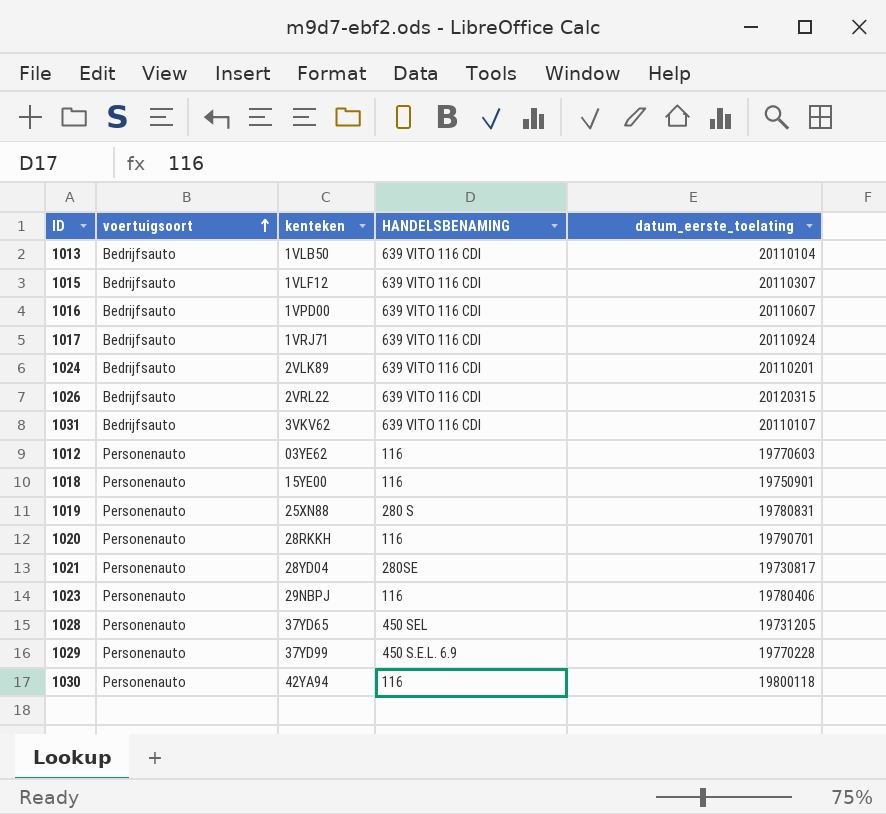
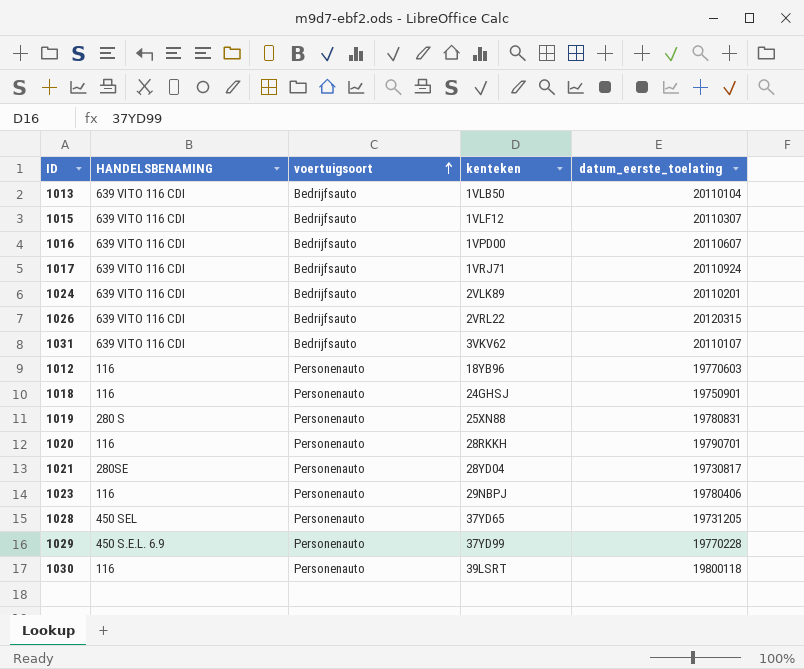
column HANDELSBENAMING | position: 4 -> 2
1012 | kenteken: 03YE62 -> 18YB96
1018 | kenteken: 15YE00 -> 24GHSJ
1030 | kenteken: 42YA94 -> 39LSRT

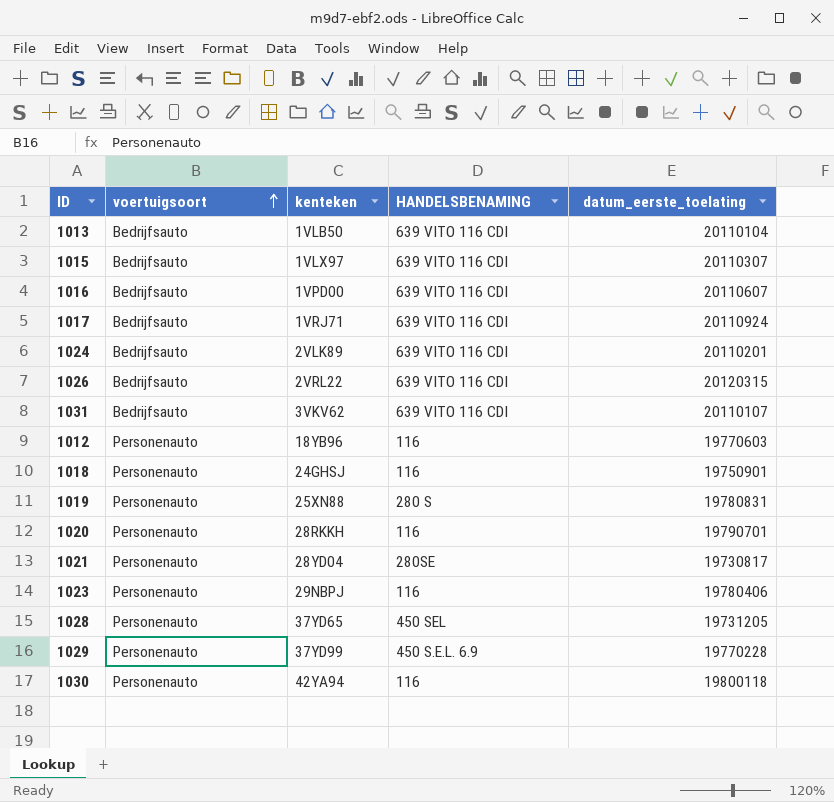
column HANDELSBENAMING | position: 2 -> 4
1015 | kenteken: 1VLF12 -> 1VLX97
1030 | kenteken: 39LSRT -> 42YA94

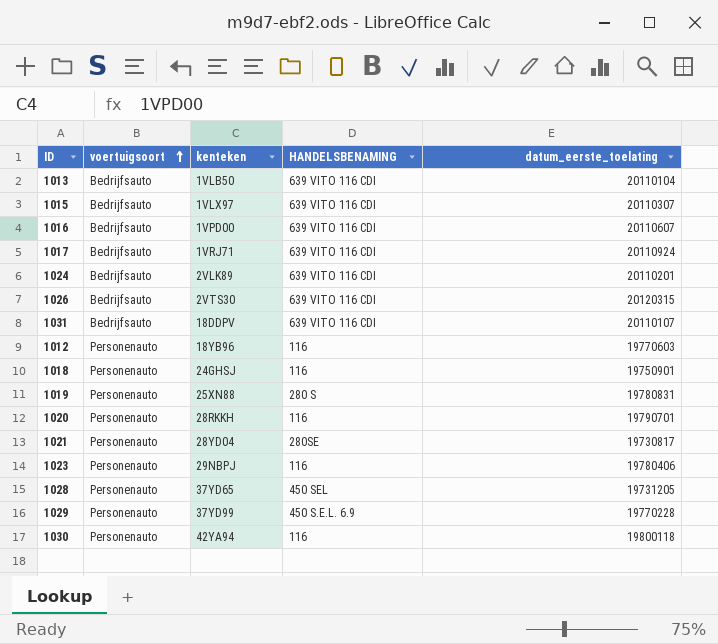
1026 | kenteken: 2VRL22 -> 2VTS30
1031 | kenteken: 3VKV62 -> 18DDPV

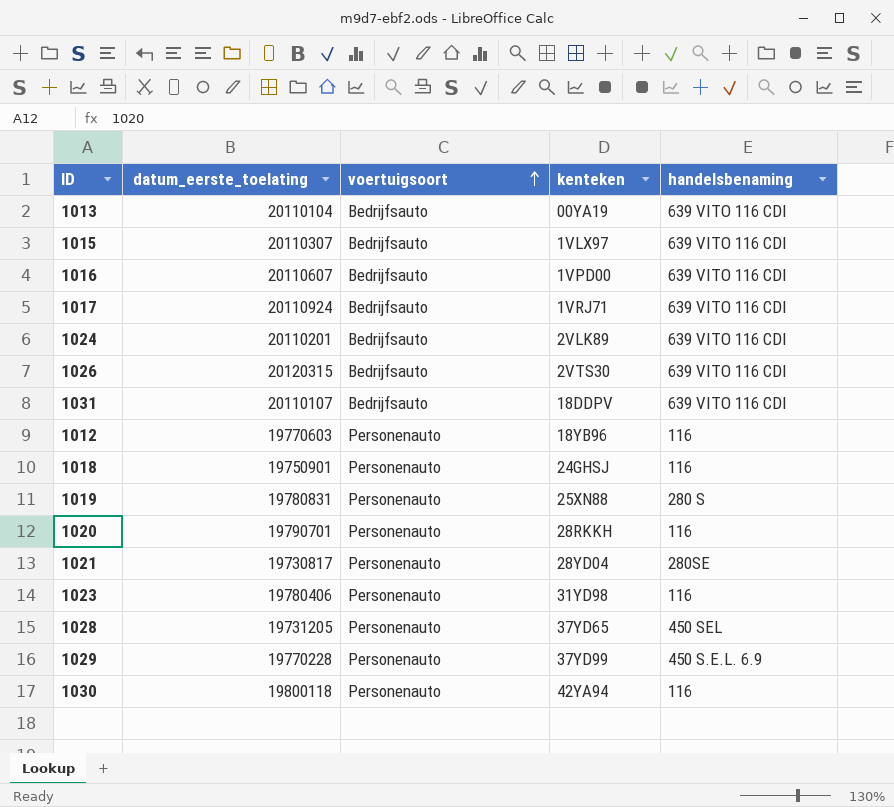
column datum_eerste_toelating | position: 5 -> 2
column name: HANDELSBENAMING -> handelsbenaming
1013 | kenteken: 1VLB50 -> 00YA19
1023 | kenteken: 29NBPJ -> 31YD98

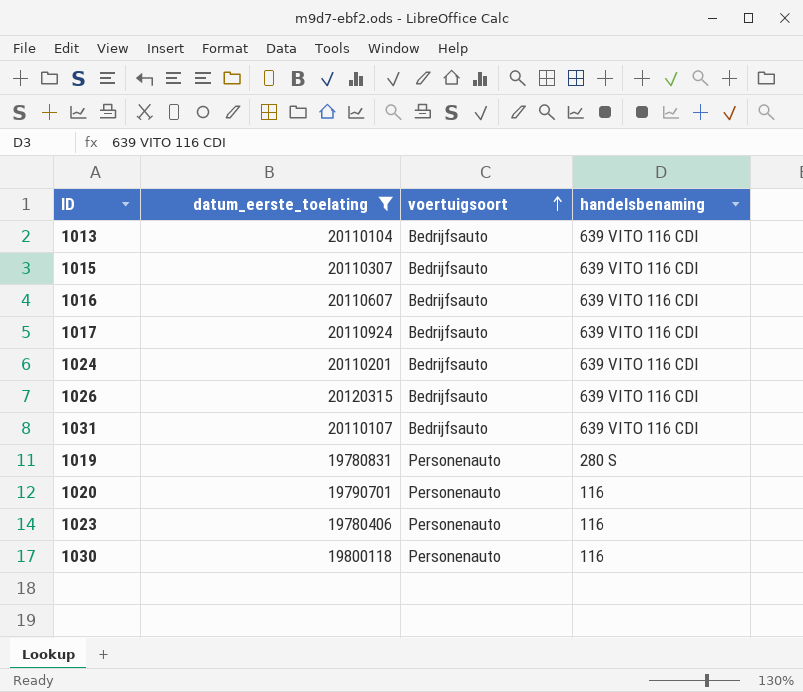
filter: none -> datum_eerste_toelating >= 19780406
column kenteken | position: 4 -> none

